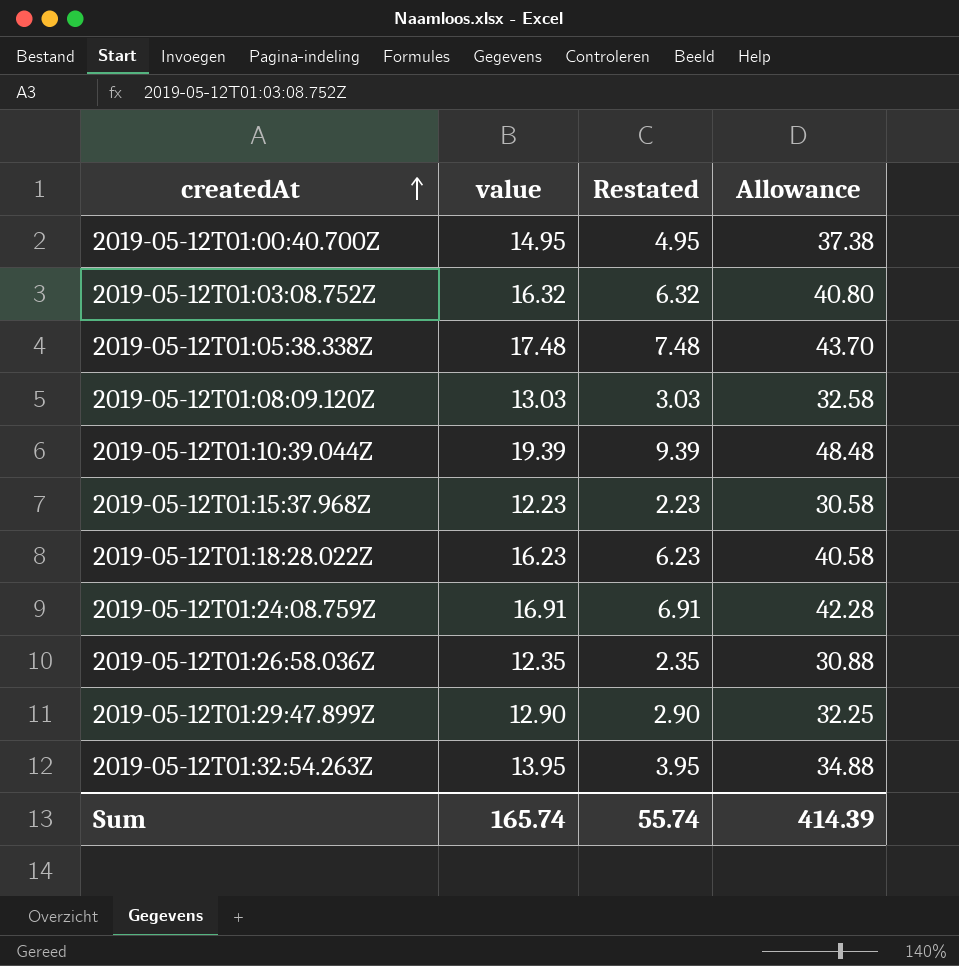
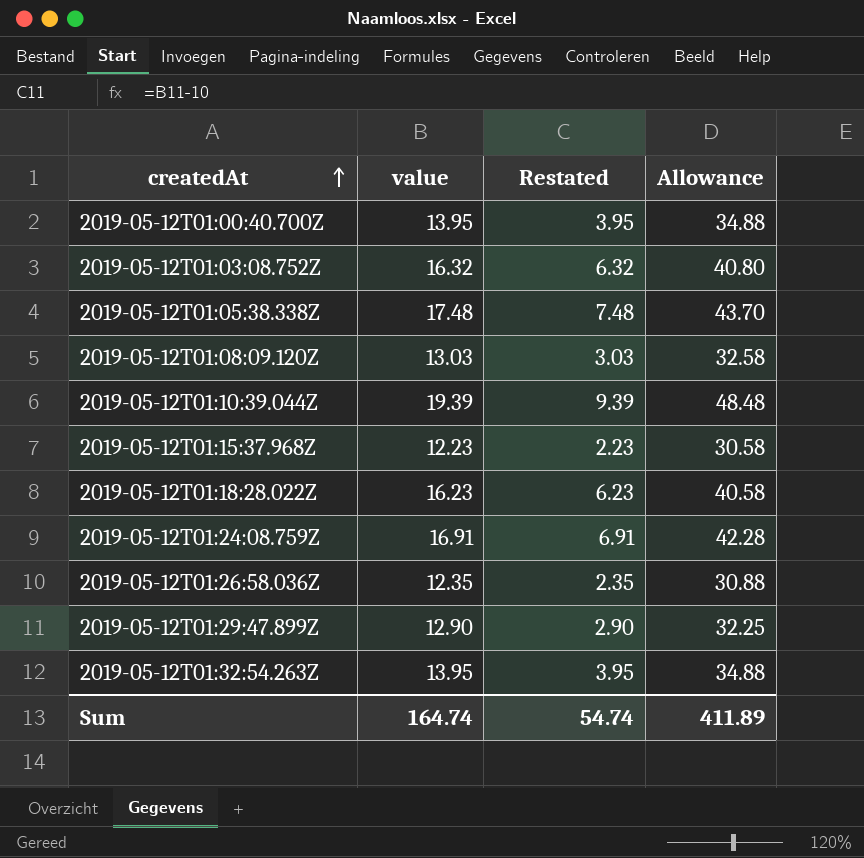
2019-05-12T01:00:40.700Z | value: 14.95 -> 13.95
2019-05-12T01:00:40.700Z | Restated: 4.95 -> 3.95
2019-05-12T01:00:40.700Z | Allowance: 37.38 -> 34.88
Sum | value: 165.74 -> 164.74
Sum | Restated: 55.74 -> 54.74
Sum | Allowance: 414.39 -> 411.89

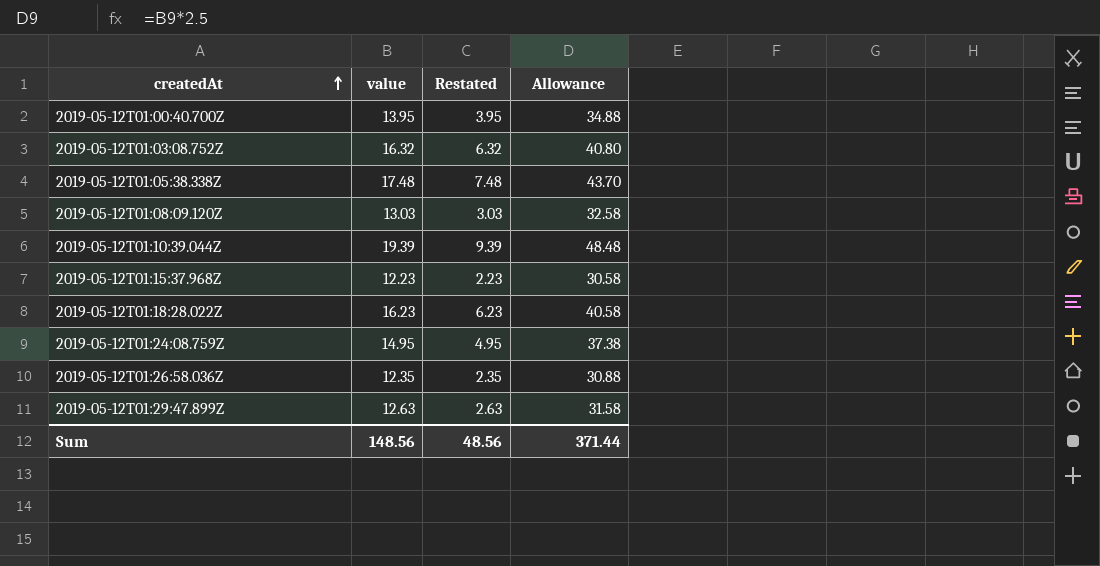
row 2019-05-12T01:32:54.263Z: 13.95 | 3.95 | 34.88 -> none
2019-05-12T01:24:08.759Z | value: 16.91 -> 14.95
2019-05-12T01:24:08.759Z | Restated: 6.91 -> 4.95
2019-05-12T01:24:08.759Z | Allowance: 42.28 -> 37.38
2019-05-12T01:29:47.899Z | value: 12.90 -> 12.63
2019-05-12T01:29:47.899Z | Restated: 2.90 -> 2.63
2019-05-12T01:29:47.899Z | Allowance: 32.25 -> 31.58
Sum | value: 164.74 -> 148.56
Sum | Restated: 54.74 -> 48.56
Sum | Allowance: 411.89 -> 371.44

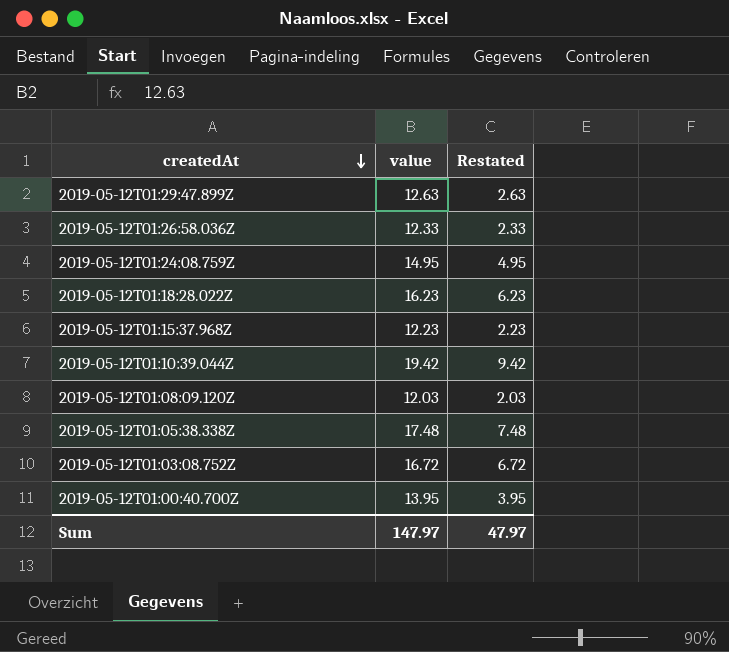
row order: createdAt ascending -> createdAt descending
column Allowance | formula: [value] * 2.5 -> none
2019-05-12T01:26:58.036Z | value: 12.35 -> 12.33
2019-05-12T01:26:58.036Z | Restated: 2.35 -> 2.33
2019-05-12T01:10:39.044Z | value: 19.39 -> 19.42
2019-05-12T01:10:39.044Z | Restated: 9.39 -> 9.42
2019-05-12T01:08:09.120Z | value: 13.03 -> 12.03
2019-05-12T01:08:09.120Z | Restated: 3.03 -> 2.03
2019-05-12T01:03:08.752Z | value: 16.32 -> 16.72
2019-05-12T01:03:08.752Z | Restated: 6.32 -> 6.72
Sum | value: 148.56 -> 147.97
Sum | Restated: 48.56 -> 47.97

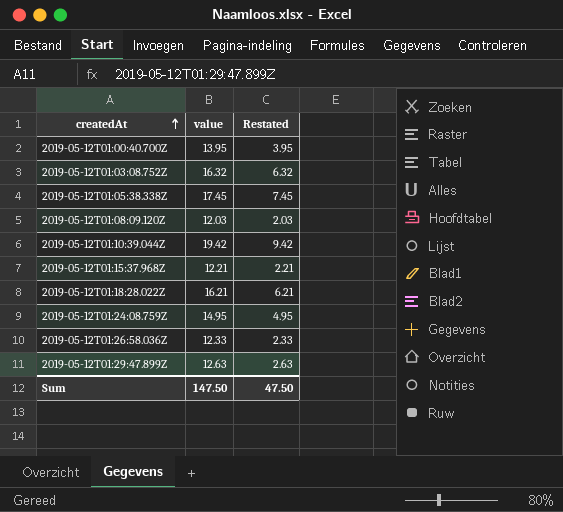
row order: createdAt descending -> createdAt ascending
2019-05-12T01:03:08.752Z | value: 16.72 -> 16.32
2019-05-12T01:03:08.752Z | Restated: 6.72 -> 6.32
2019-05-12T01:05:38.338Z | value: 17.48 -> 17.45
2019-05-12T01:05:38.338Z | Restated: 7.48 -> 7.45
2019-05-12T01:15:37.968Z | value: 12.23 -> 12.21
2019-05-12T01:15:37.968Z | Restated: 2.23 -> 2.21
2019-05-12T01:18:28.022Z | value: 16.23 -> 16.21
2019-05-12T01:18:28.022Z | Restated: 6.23 -> 6.21
Sum | value: 147.97 -> 147.50
Sum | Restated: 47.97 -> 47.50

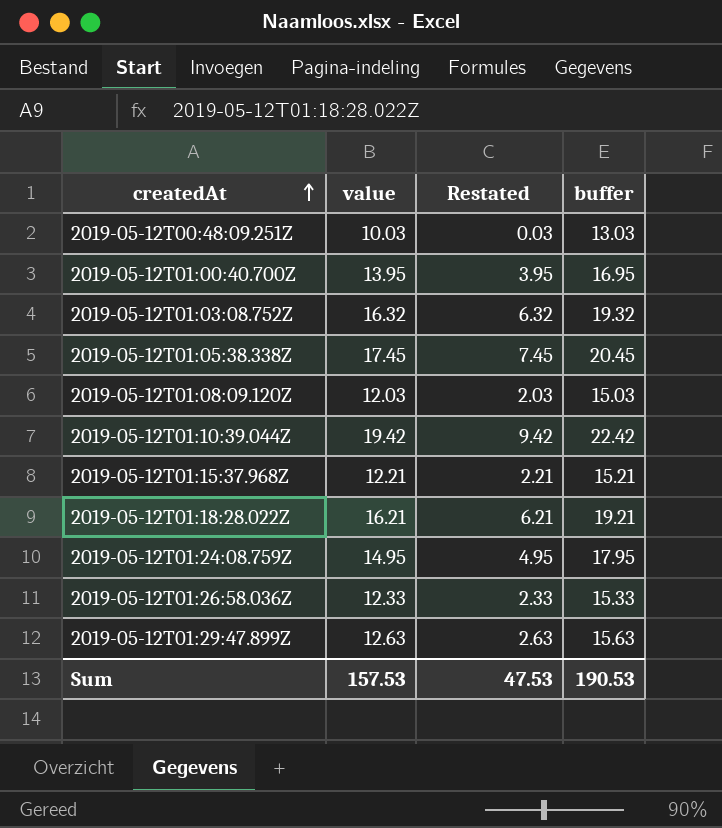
column buffer | formula: none -> [value] + 3
row 2019-05-12T00:48:09.251Z: none -> 10.03 | 0.03 | 13.03
Sum | value: 147.50 -> 157.53
Sum | Restated: 47.50 -> 47.53

